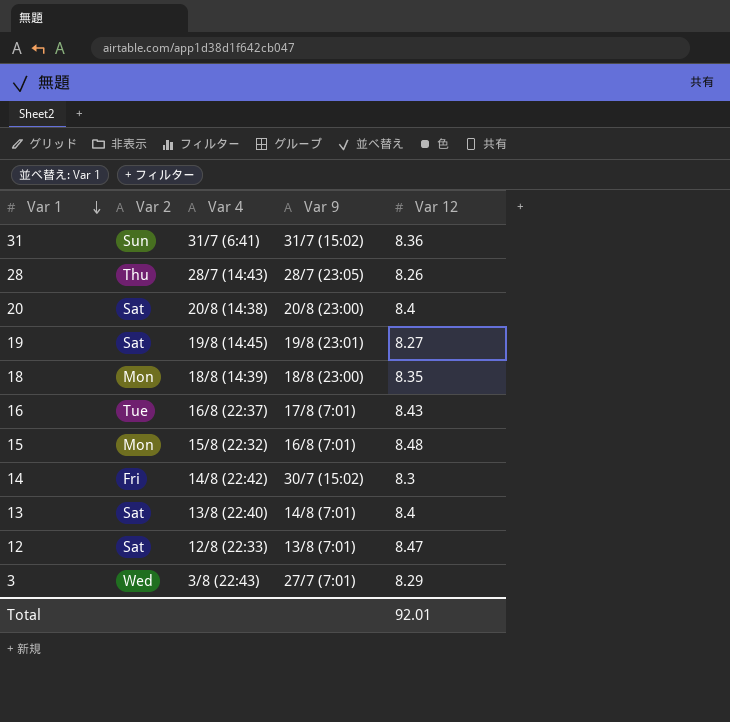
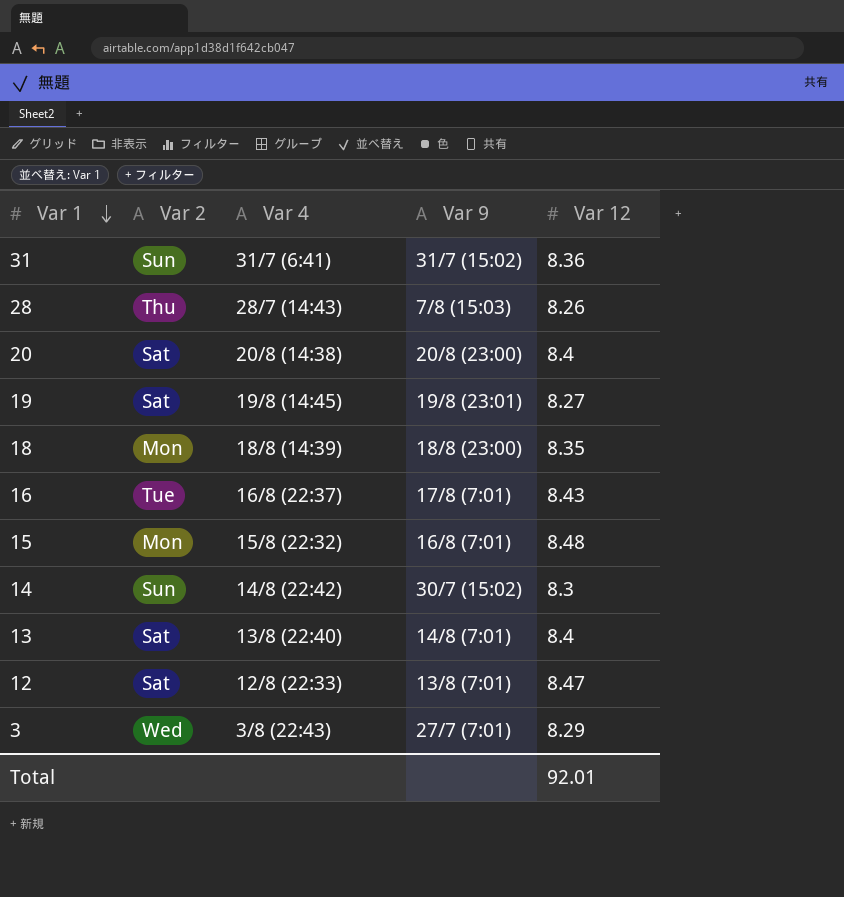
28 | Var 9: 28/7 (23:05) -> 7/8 (15:03)
14 | Var 2: Fri -> Sun

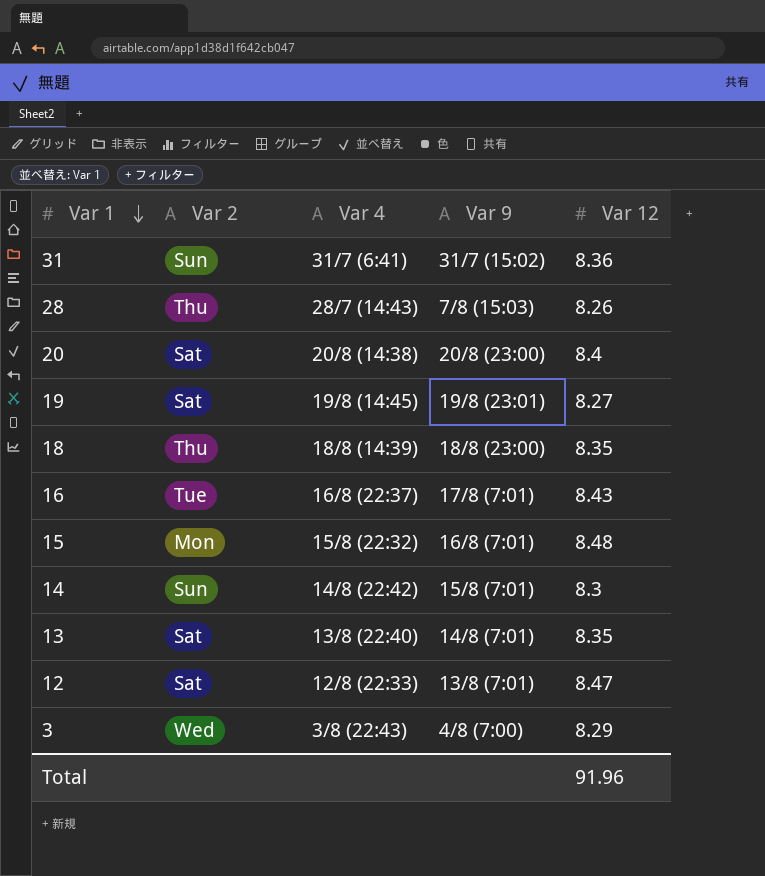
18 | Var 2: Mon -> Thu
14 | Var 9: 30/7 (15:02) -> 15/8 (7:01)
13 | Var 12: 8.4 -> 8.35
3 | Var 9: 27/7 (7:01) -> 4/8 (7:00)
Total | Var 12: 92.01 -> 91.96

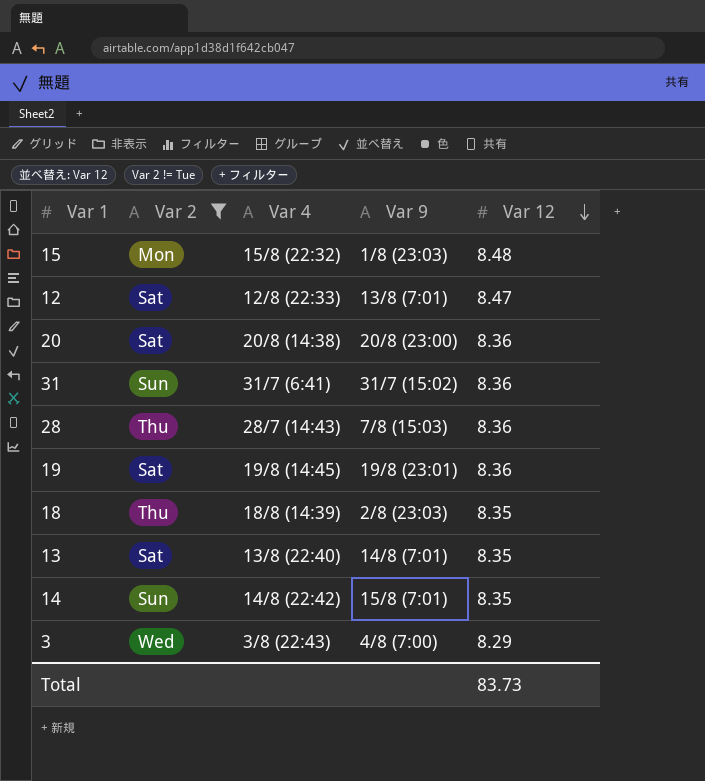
filter: none -> Var 2 != Tue
row order: Var 1 descending -> Var 12 descending
15 | Var 9: 16/8 (7:01) -> 1/8 (23:03)
20 | Var 12: 8.4 -> 8.36
28 | Var 12: 8.26 -> 8.36
19 | Var 12: 8.27 -> 8.36
18 | Var 9: 18/8 (23:00) -> 2/8 (23:03)
14 | Var 12: 8.3 -> 8.35
Total | Var 12: 91.96 -> 83.73

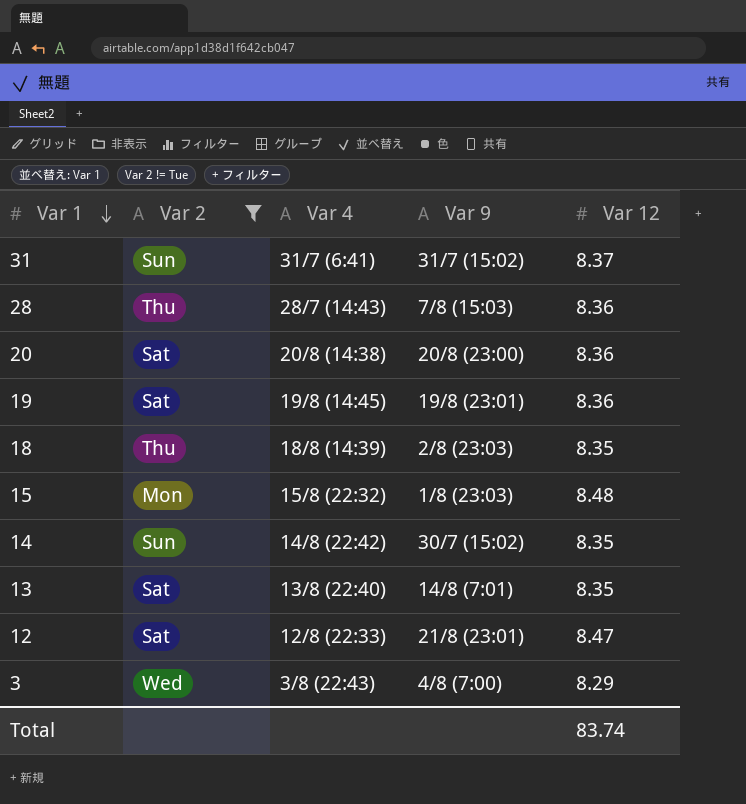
row order: Var 12 descending -> Var 1 descending
31 | Var 12: 8.36 -> 8.37
14 | Var 9: 15/8 (7:01) -> 30/7 (15:02)
12 | Var 9: 13/8 (7:01) -> 21/8 (23:01)
Total | Var 12: 83.73 -> 83.74

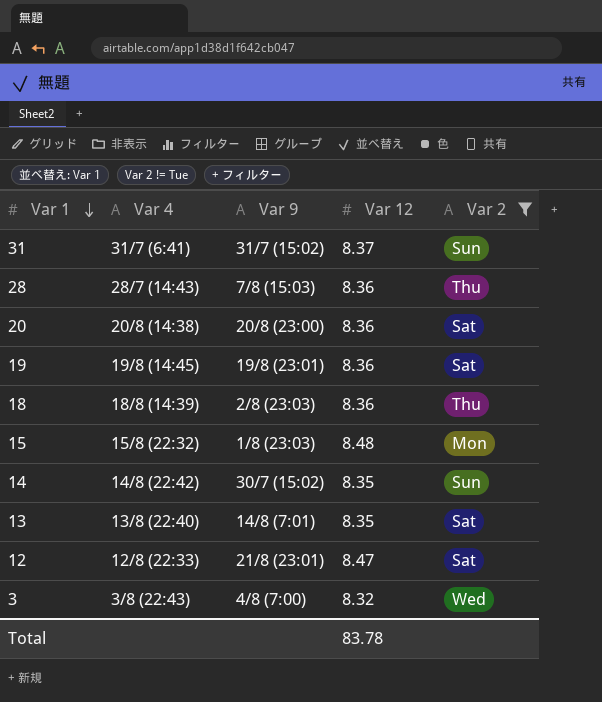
column Var 2 | position: 2 -> 5
18 | Var 12: 8.35 -> 8.36
3 | Var 12: 8.29 -> 8.32
Total | Var 12: 83.74 -> 83.78

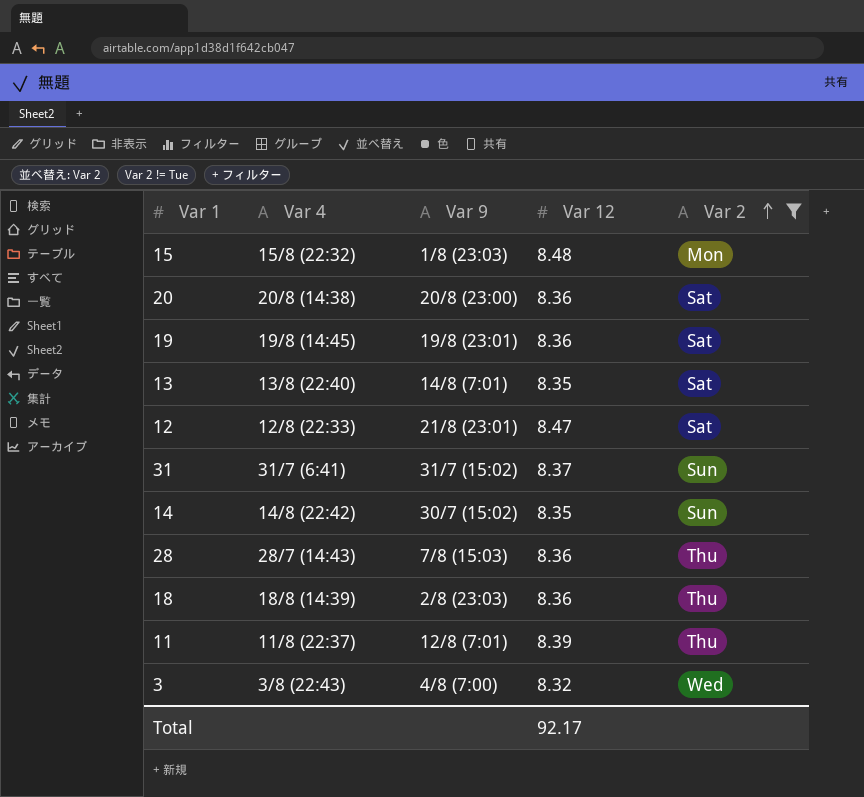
row order: Var 1 descending -> Var 2 ascending
row 11: none -> 11/8 (22:37) | 12/8 (7:01) | 8.39 | Thu
Total | Var 12: 83.78 -> 92.17

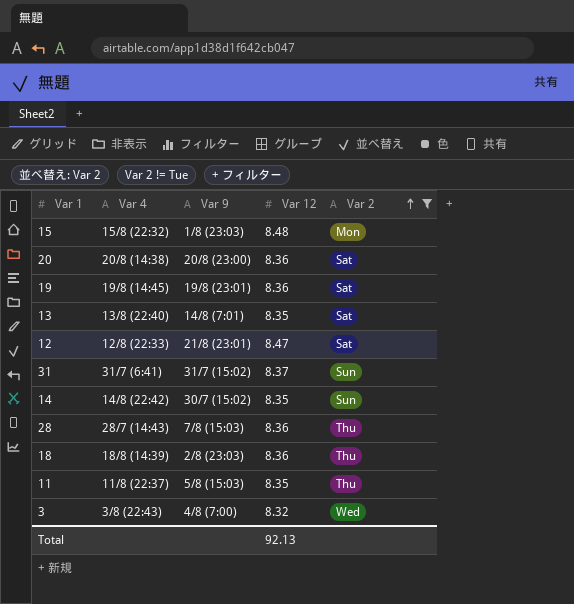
11 | Var 9: 12/8 (7:01) -> 5/8 (15:03)
11 | Var 12: 8.39 -> 8.35
Total | Var 12: 92.17 -> 92.13

